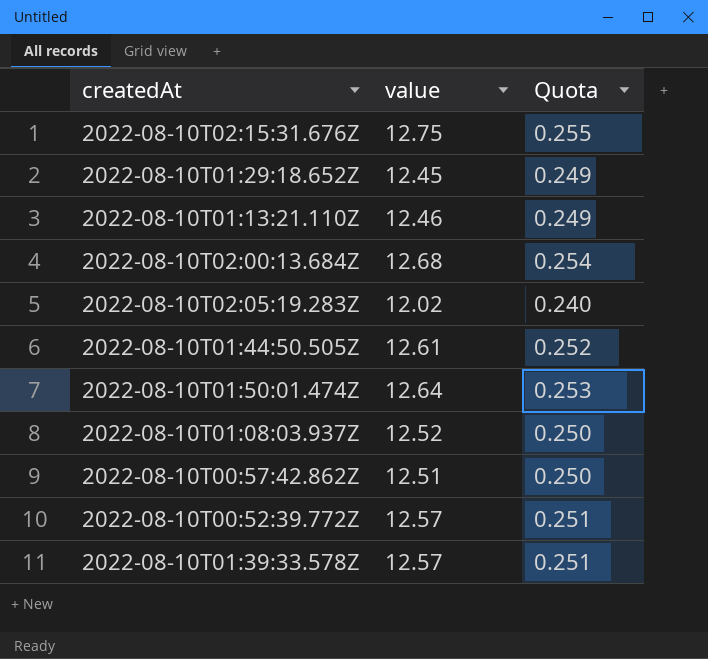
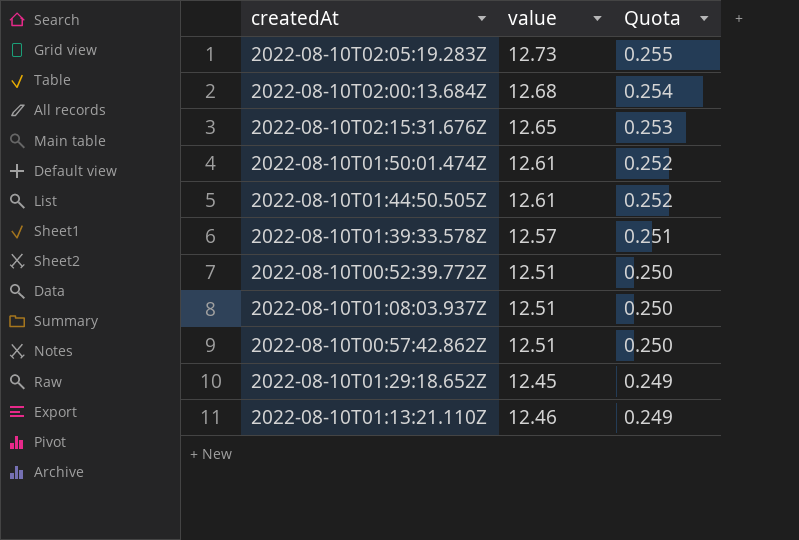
row order: none -> Quota descending
2022-08-10T02:05:19.283Z | value: 12.02 -> 12.73
2022-08-10T02:05:19.283Z | Quota: 0.240 -> 0.255
2022-08-10T02:15:31.676Z | value: 12.75 -> 12.65
2022-08-10T02:15:31.676Z | Quota: 0.255 -> 0.253
2022-08-10T01:50:01.474Z | value: 12.64 -> 12.61
2022-08-10T01:50:01.474Z | Quota: 0.253 -> 0.252
2022-08-10T00:52:39.772Z | value: 12.57 -> 12.51
2022-08-10T00:52:39.772Z | Quota: 0.251 -> 0.250
2022-08-10T01:08:03.937Z | value: 12.52 -> 12.51

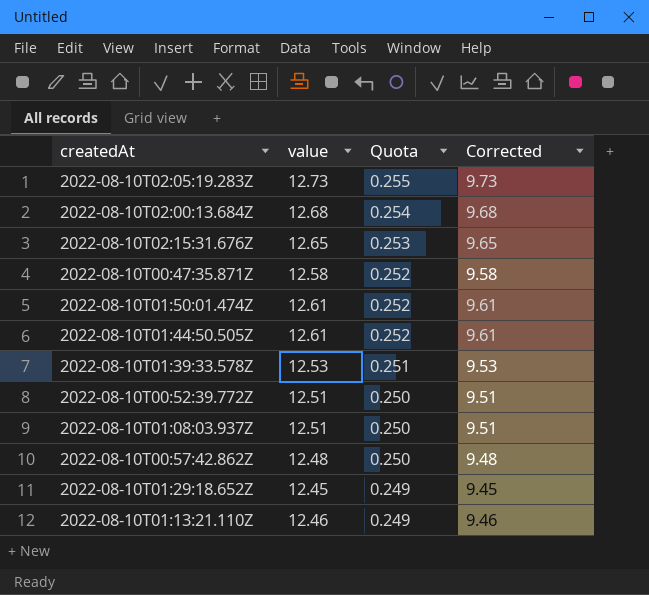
column Corrected | formula: none -> [value] - 3
row 2022-08-10T00:47:35.871Z: none -> 12.58 | 0.252 | 9.58
2022-08-10T01:39:33.578Z | value: 12.57 -> 12.53
2022-08-10T00:57:42.862Z | value: 12.51 -> 12.48

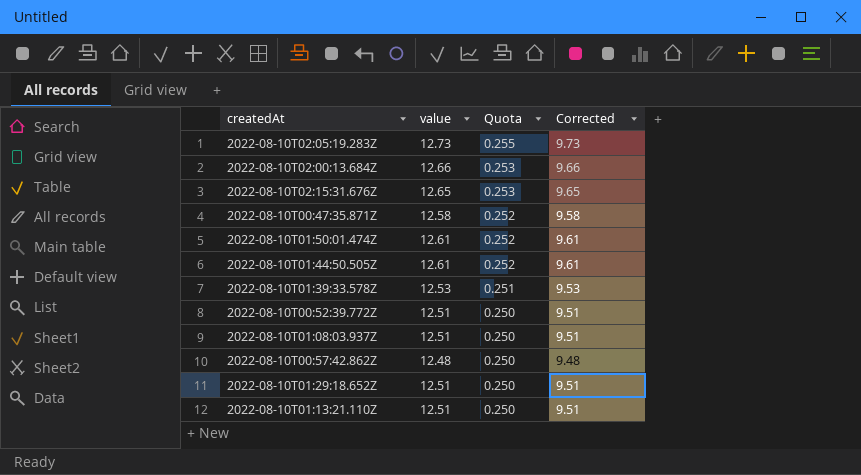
2022-08-10T02:00:13.684Z | value: 12.68 -> 12.66
2022-08-10T02:00:13.684Z | Quota: 0.254 -> 0.253
2022-08-10T02:00:13.684Z | Corrected: 9.68 -> 9.66
2022-08-10T01:29:18.652Z | value: 12.45 -> 12.51
2022-08-10T01:29:18.652Z | Quota: 0.249 -> 0.250
2022-08-10T01:29:18.652Z | Corrected: 9.45 -> 9.51
2022-08-10T01:13:21.110Z | value: 12.46 -> 12.51
2022-08-10T01:13:21.110Z | Quota: 0.249 -> 0.250
2022-08-10T01:13:21.110Z | Corrected: 9.46 -> 9.51

